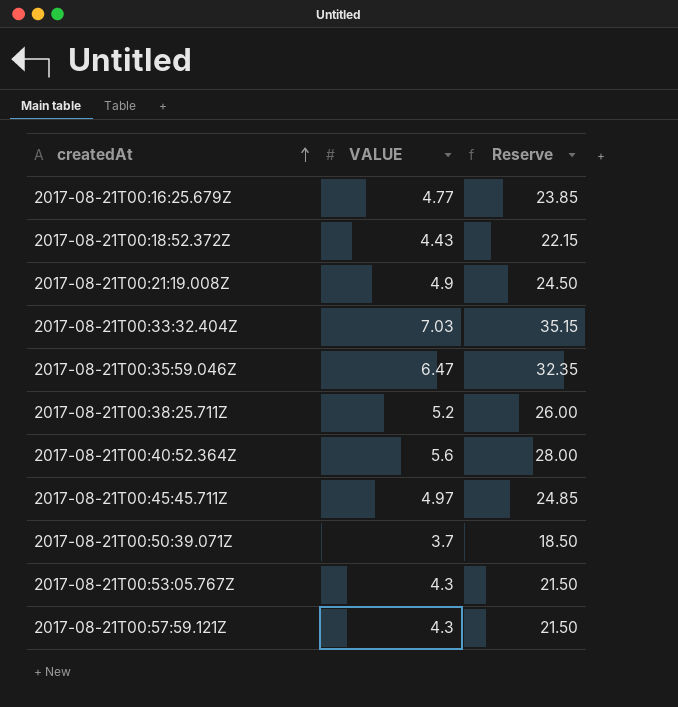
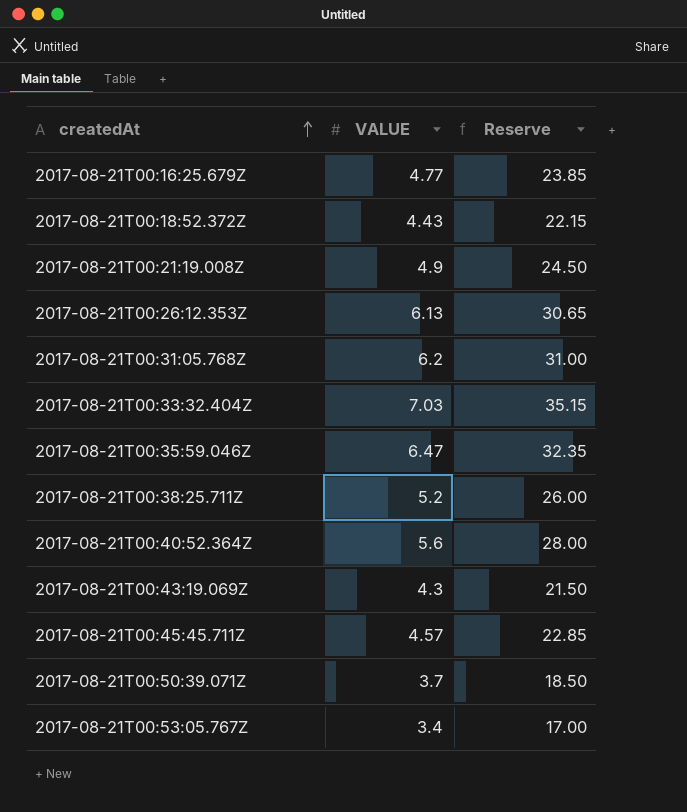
row 2017-08-21T00:57:59.121Z: 4.3 | 21.50 -> none
row 2017-08-21T00:26:12.353Z: none -> 6.13 | 30.65
row 2017-08-21T00:31:05.768Z: none -> 6.2 | 31.00
row 2017-08-21T00:43:19.069Z: none -> 4.3 | 21.50
2017-08-21T00:45:45.711Z | VALUE: 4.97 -> 4.57
2017-08-21T00:45:45.711Z | Reserve: 24.85 -> 22.85
2017-08-21T00:53:05.767Z | VALUE: 4.3 -> 3.4
2017-08-21T00:53:05.767Z | Reserve: 21.50 -> 17.00

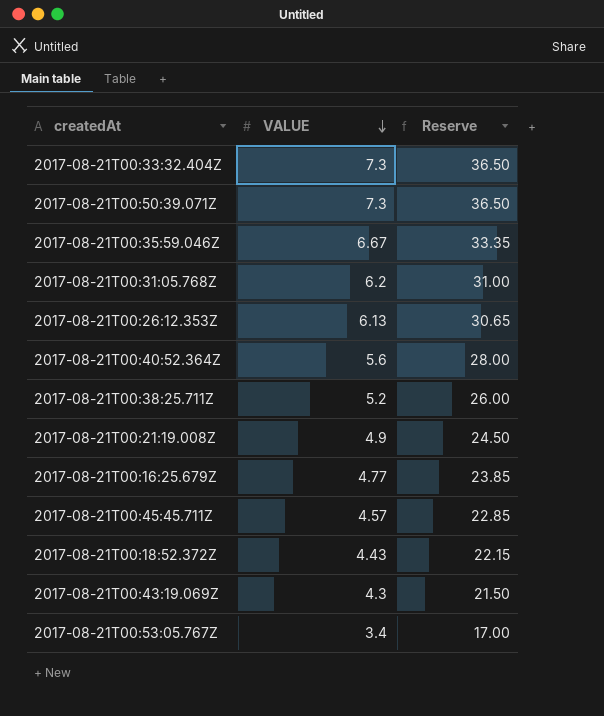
row order: createdAt ascending -> VALUE descending
2017-08-21T00:33:32.404Z | VALUE: 7.03 -> 7.3
2017-08-21T00:33:32.404Z | Reserve: 35.15 -> 36.50
2017-08-21T00:50:39.071Z | VALUE: 3.7 -> 7.3
2017-08-21T00:50:39.071Z | Reserve: 18.50 -> 36.50
2017-08-21T00:35:59.046Z | VALUE: 6.47 -> 6.67
2017-08-21T00:35:59.046Z | Reserve: 32.35 -> 33.35

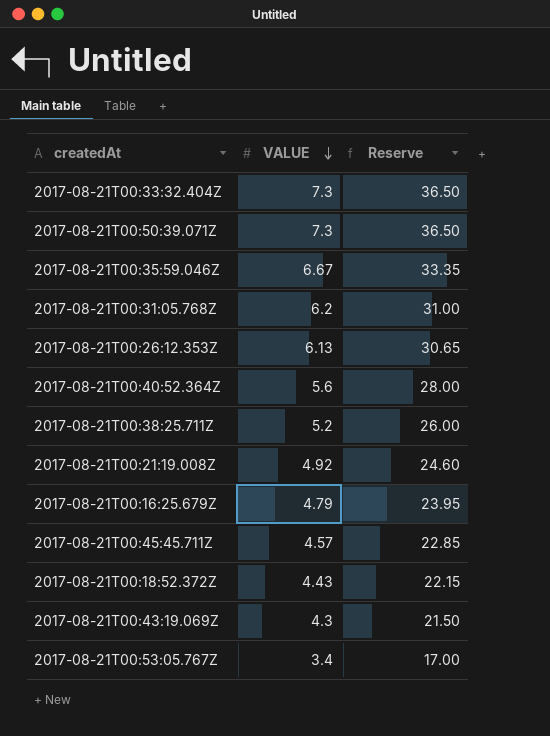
2017-08-21T00:21:19.008Z | VALUE: 4.9 -> 4.92
2017-08-21T00:21:19.008Z | Reserve: 24.50 -> 24.60
2017-08-21T00:16:25.679Z | VALUE: 4.77 -> 4.79
2017-08-21T00:16:25.679Z | Reserve: 23.85 -> 23.95

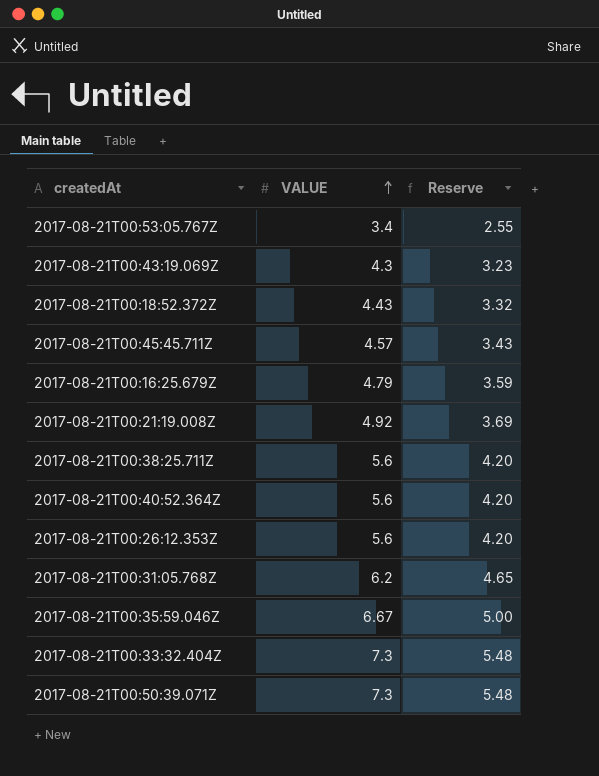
row order: VALUE descending -> VALUE ascending
column Reserve | formula: [VALUE] * 5 -> [VALUE] * 0.75
2017-08-21T00:38:25.711Z | VALUE: 5.2 -> 5.6
2017-08-21T00:26:12.353Z | VALUE: 6.13 -> 5.6

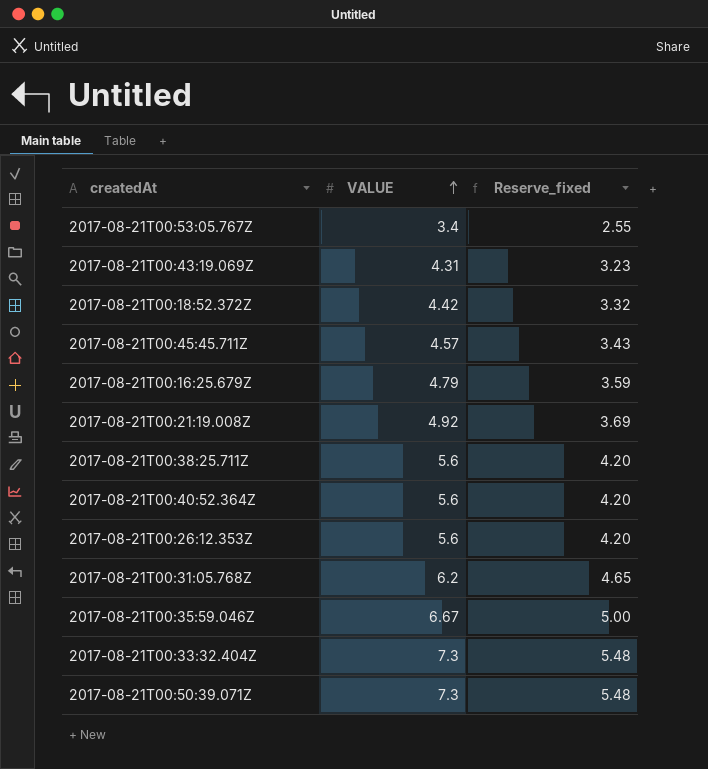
column name: Reserve -> Reserve_fixed
2017-08-21T00:43:19.069Z | VALUE: 4.3 -> 4.31
2017-08-21T00:18:52.372Z | VALUE: 4.43 -> 4.42

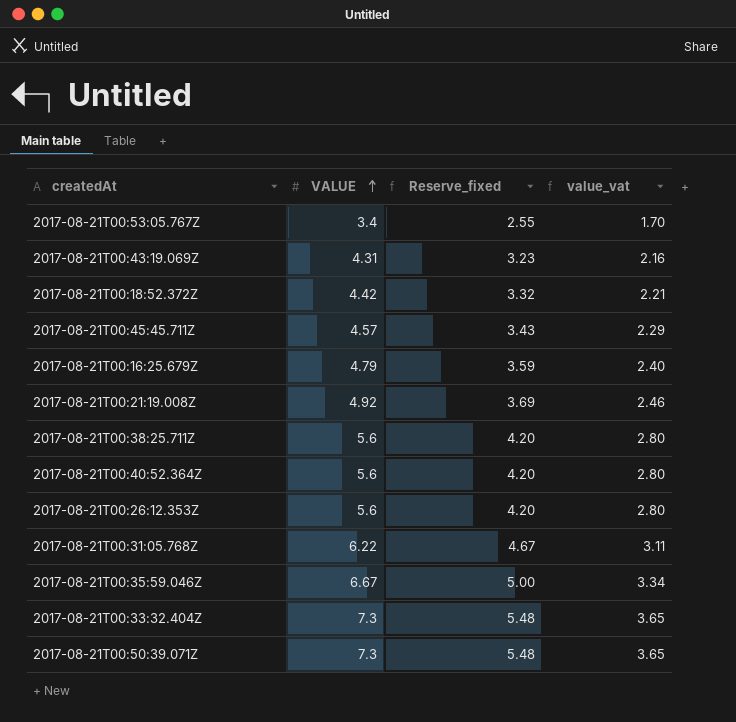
column value_vat | formula: none -> [VALUE] * 0.5
2017-08-21T00:31:05.768Z | VALUE: 6.2 -> 6.22
2017-08-21T00:31:05.768Z | Reserve_fixed: 4.65 -> 4.67

